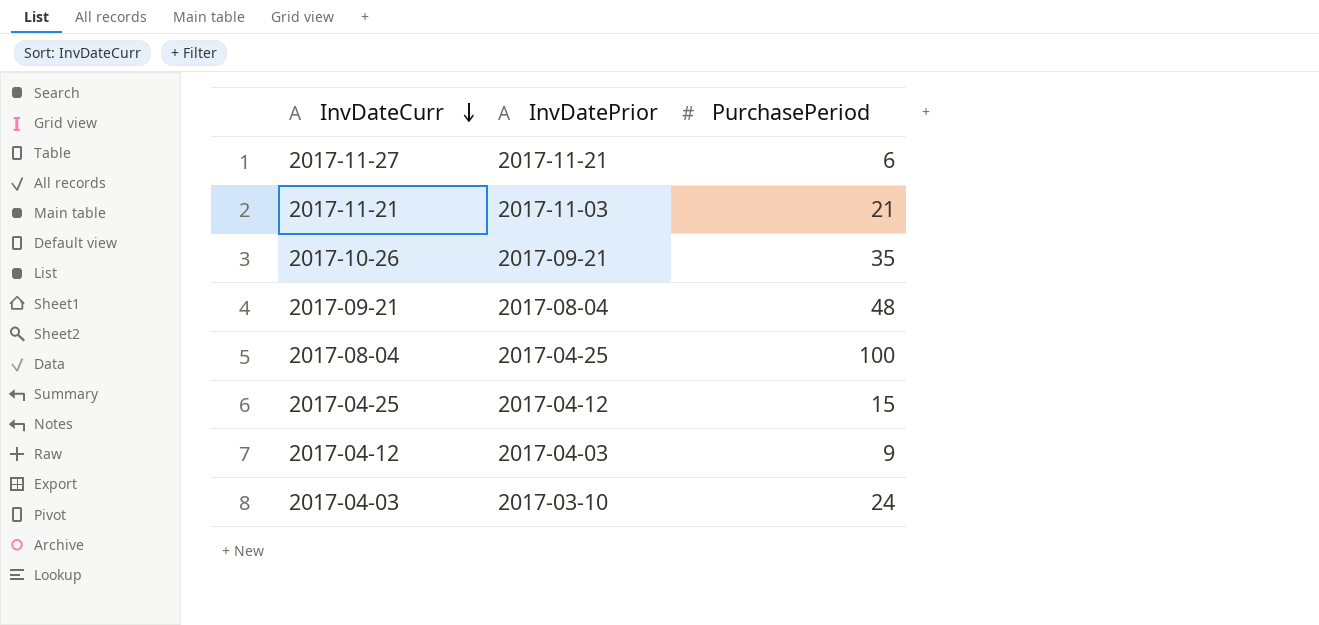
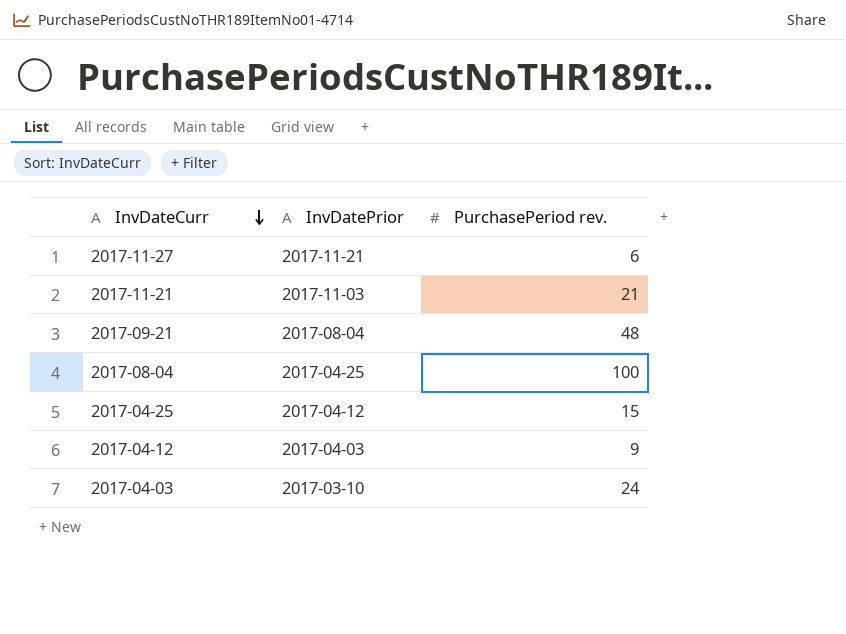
column name: PurchasePeriod -> PurchasePeriod rev.
row 2017-10-26: 2017-09-21 | 35 -> none

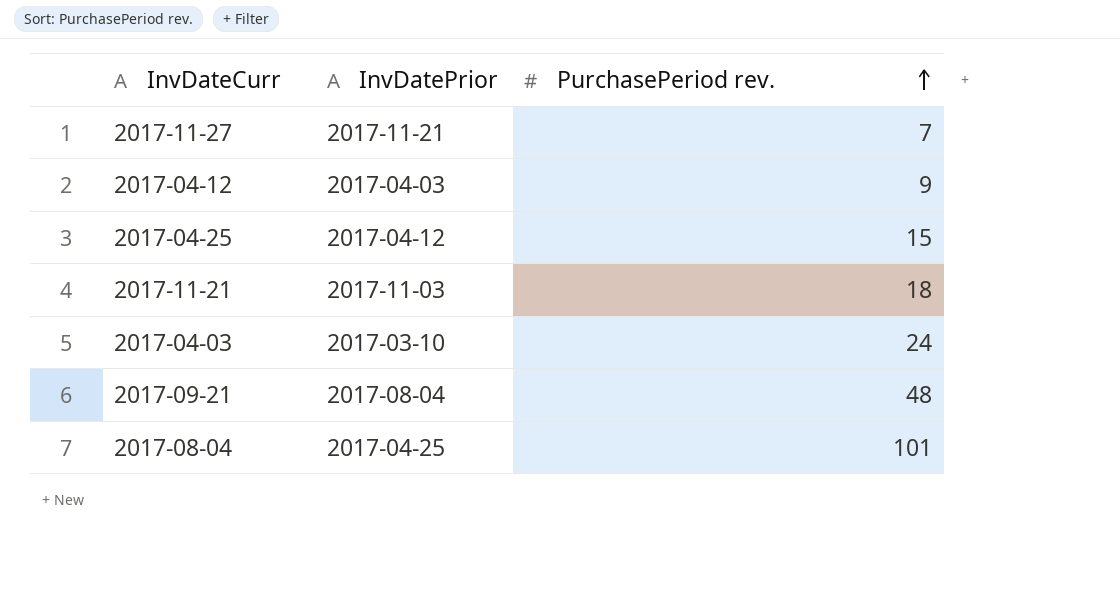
row order: InvDateCurr descending -> PurchasePeriod rev. ascending
2017-11-27 | PurchasePeriod rev.: 6 -> 7
2017-11-21 | PurchasePeriod rev.: 21 -> 18
2017-08-04 | PurchasePeriod rev.: 100 -> 101

